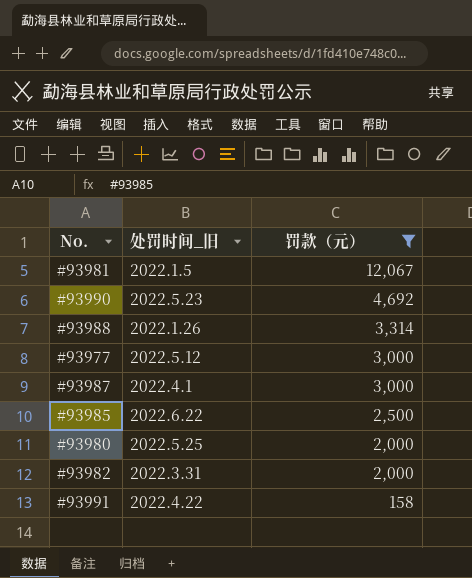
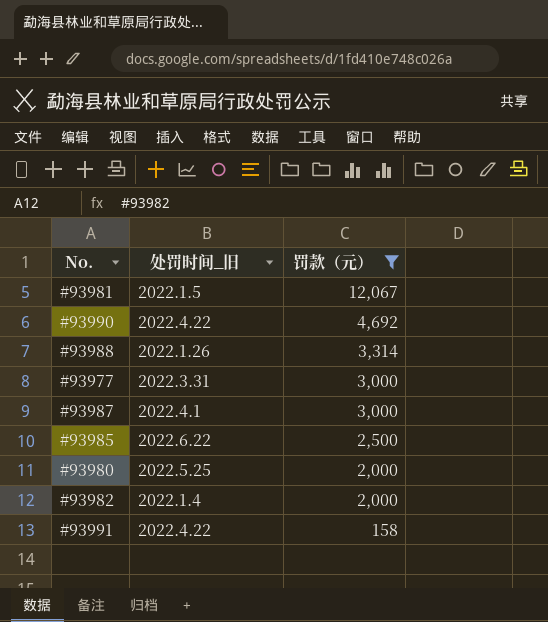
#93990 | 处罚时间_旧: 2022.5.23 -> 2022.4.22
#93977 | 处罚时间_旧: 2022.5.12 -> 2022.3.31
#93982 | 处罚时间_旧: 2022.3.31 -> 2022.1.4

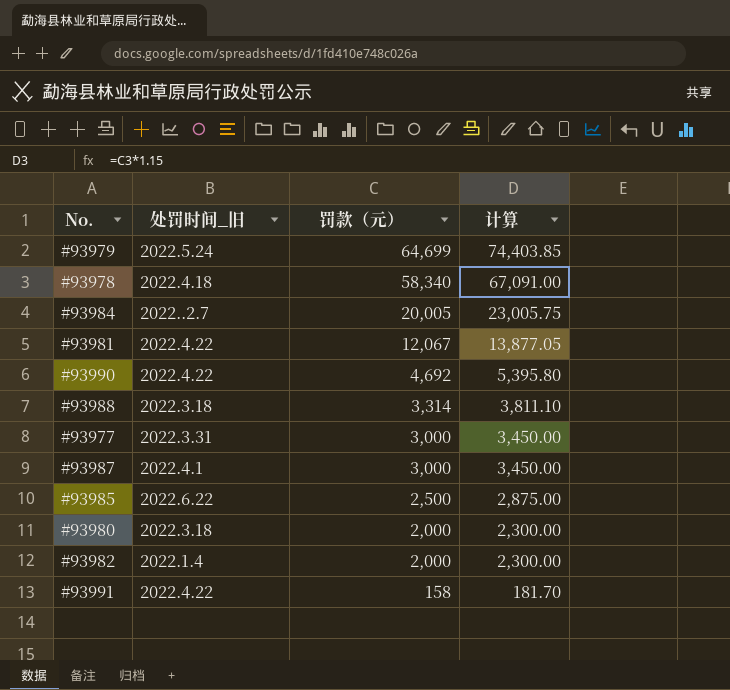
filter: 罚款（元） <= 12,067 -> none
column 计算 | formula: none -> [罚款（元）] * 1.15
#93981 | 处罚时间_旧: 2022.1.5 -> 2022.4.22
#93988 | 处罚时间_旧: 2022.1.26 -> 2022.3.18
#93980 | 处罚时间_旧: 2022.5.25 -> 2022.3.18

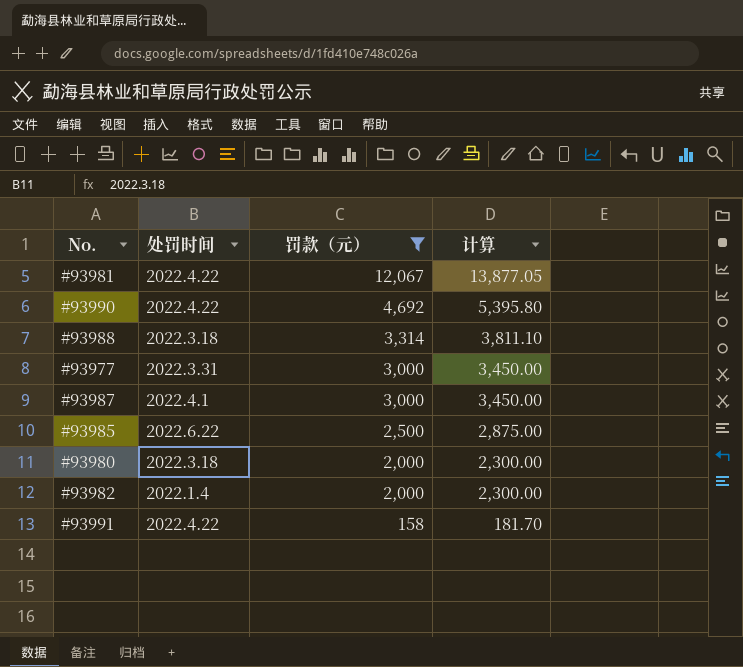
filter: none -> 罚款（元） <= 12,067
column name: 处罚时间_旧 -> 处罚时间

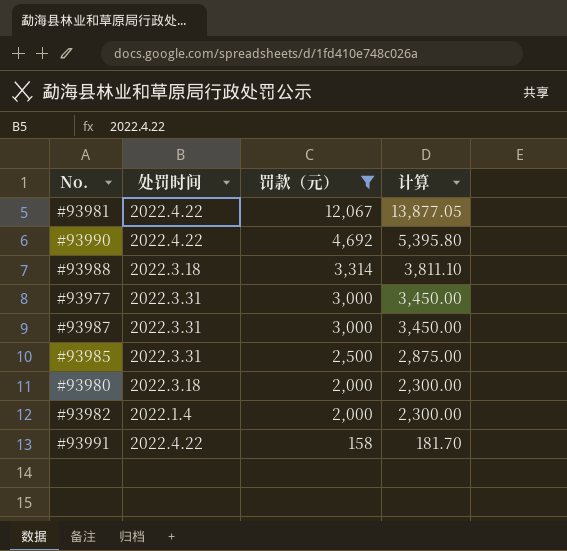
#93987 | 处罚时间: 2022.4.1 -> 2022.3.31
#93985 | 处罚时间: 2022.6.22 -> 2022.3.31

